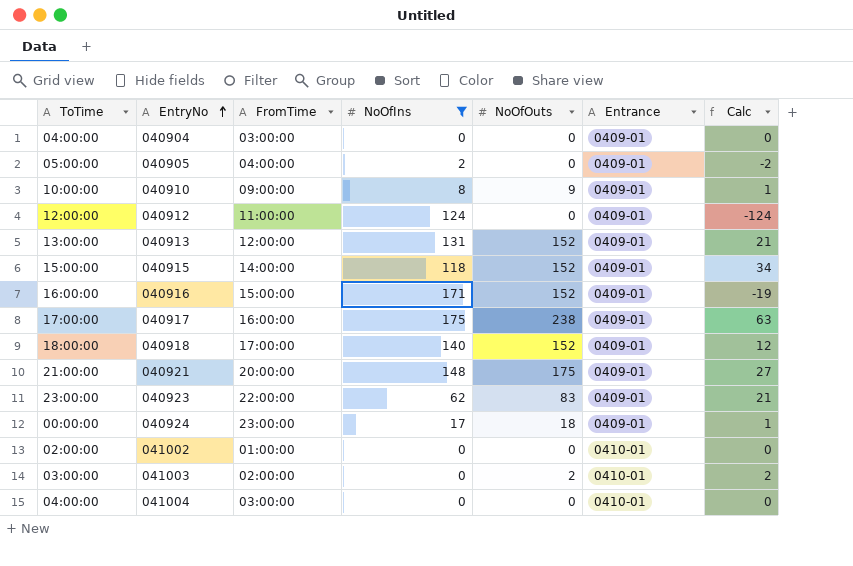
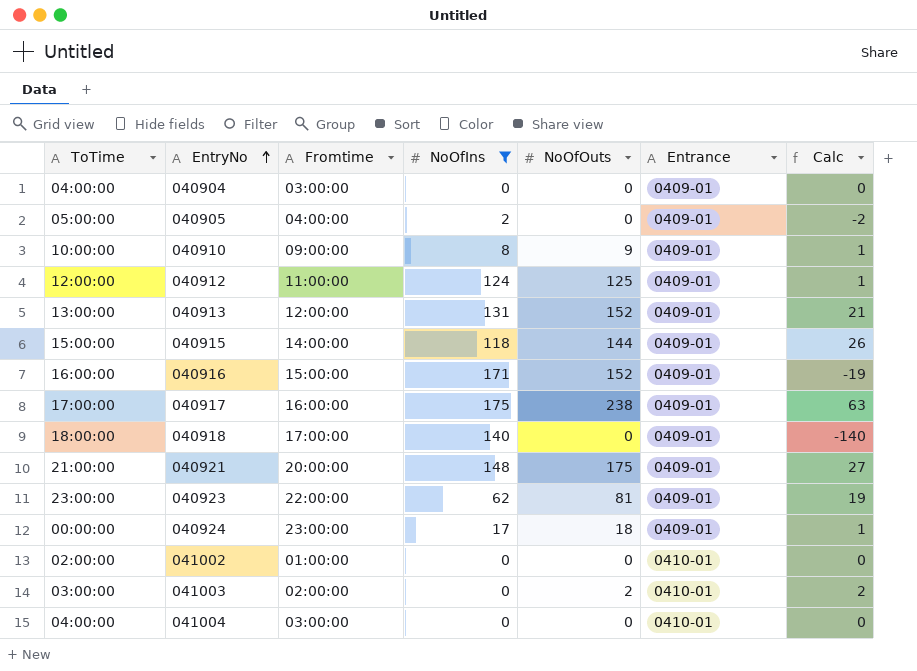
column name: FromTime -> Fromtime
040912 | NoOfOuts: 0 -> 125
040912 | Calc: -124 -> 1
040915 | NoOfOuts: 152 -> 144
040915 | Calc: 34 -> 26
040918 | NoOfOuts: 152 -> 0
040918 | Calc: 12 -> -140
040923 | NoOfOuts: 83 -> 81
040923 | Calc: 21 -> 19

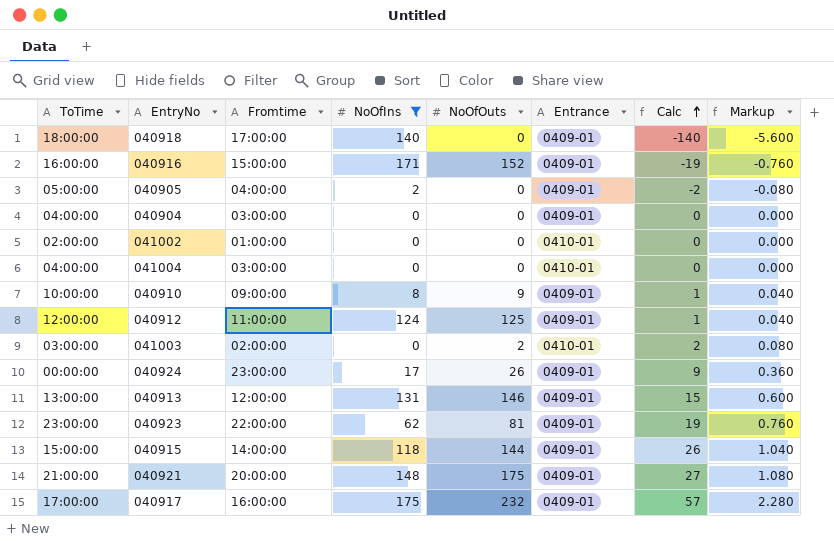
row order: EntryNo ascending -> Calc ascending
column Markup | formula: none -> [Calc] * 0.04
040924 | NoOfOuts: 18 -> 26
040924 | Calc: 1 -> 9
040913 | NoOfOuts: 152 -> 146
040913 | Calc: 21 -> 15
040917 | NoOfOuts: 238 -> 232
040917 | Calc: 63 -> 57

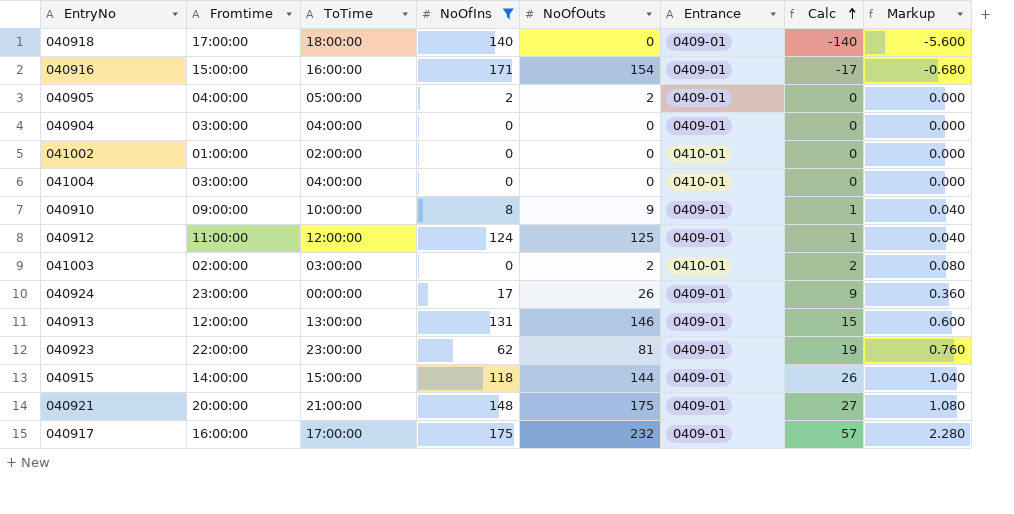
column ToTime | position: 1 -> 3
040916 | NoOfOuts: 152 -> 154
040916 | Calc: -19 -> -17
040916 | Markup: -0.760 -> -0.680
040905 | NoOfOuts: 0 -> 2
040905 | Calc: -2 -> 0
040905 | Markup: -0.080 -> 0.000

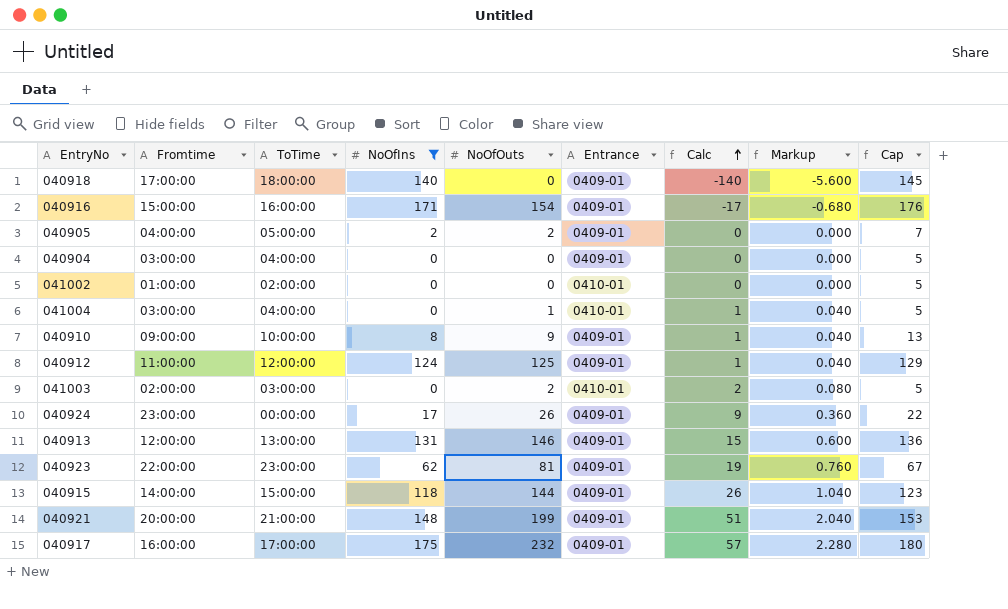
column Cap | formula: none -> [NoOfIns] + 5
041004 | NoOfOuts: 0 -> 1
041004 | Calc: 0 -> 1
041004 | Markup: 0.000 -> 0.040
040921 | NoOfOuts: 175 -> 199
040921 | Calc: 27 -> 51
040921 | Markup: 1.080 -> 2.040

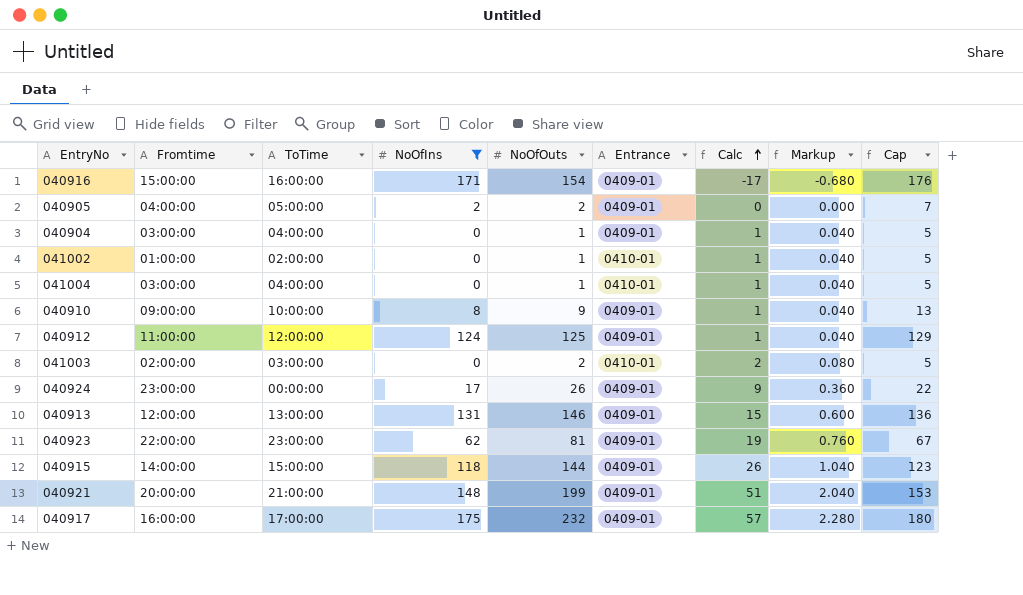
row 040918: 17:00:00 | 18:00:00 | 140 | 0 | 0409-01 | -140 | -5.600 | 145 -> none
040904 | NoOfOuts: 0 -> 1
040904 | Calc: 0 -> 1
040904 | Markup: 0.000 -> 0.040
041002 | NoOfOuts: 0 -> 1
041002 | Calc: 0 -> 1
041002 | Markup: 0.000 -> 0.040

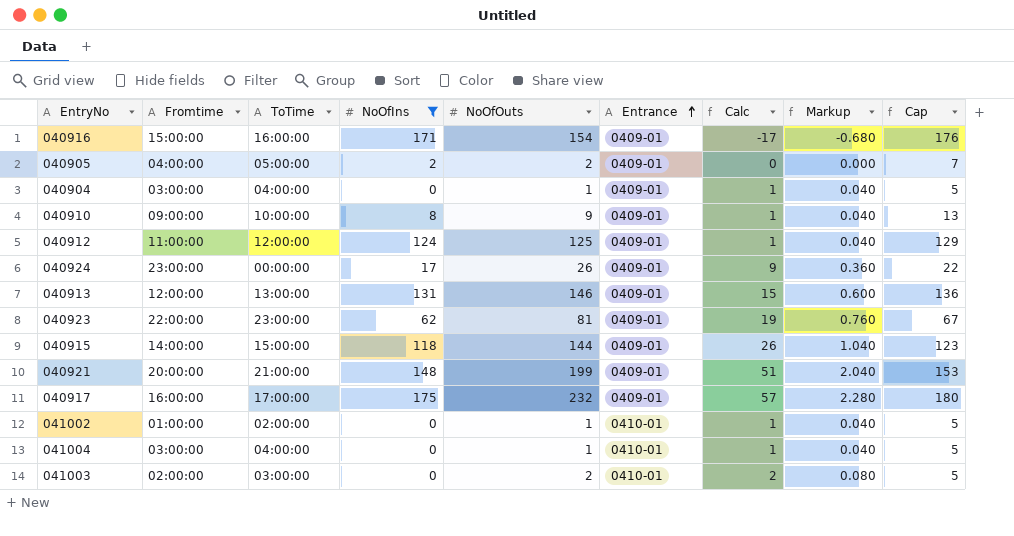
row order: Calc ascending -> Entrance ascending

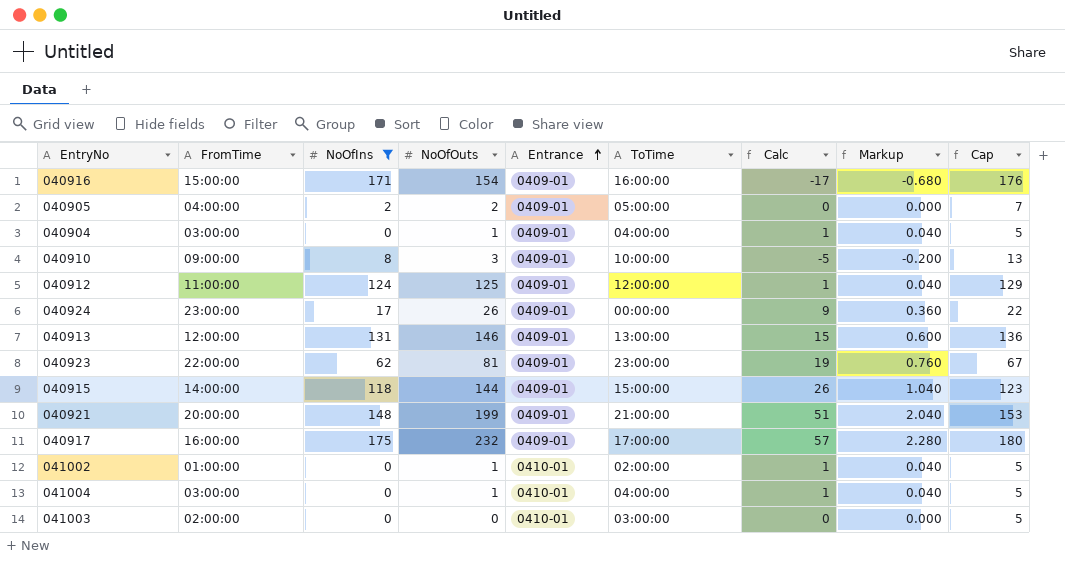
column name: Fromtime -> FromTime
column ToTime | position: 3 -> 6
040910 | NoOfOuts: 9 -> 3
040910 | Calc: 1 -> -5
040910 | Markup: 0.040 -> -0.200
041003 | NoOfOuts: 2 -> 0
041003 | Calc: 2 -> 0
041003 | Markup: 0.080 -> 0.000

